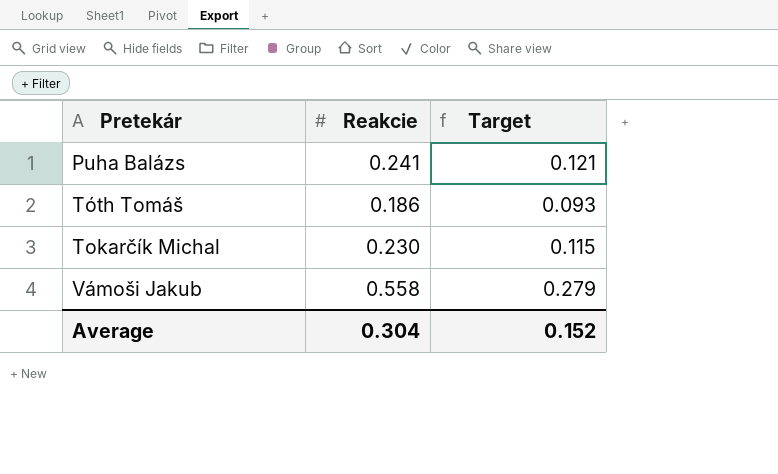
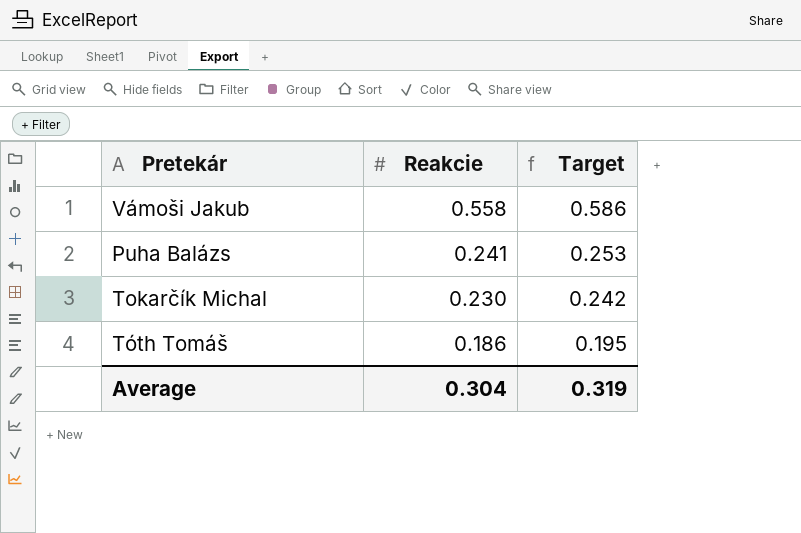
row order: none -> Reakcie descending
column Target | formula: [Reakcie] * 0.5 -> [Reakcie] * 1.05
Average | Target: 0.152 -> 0.319

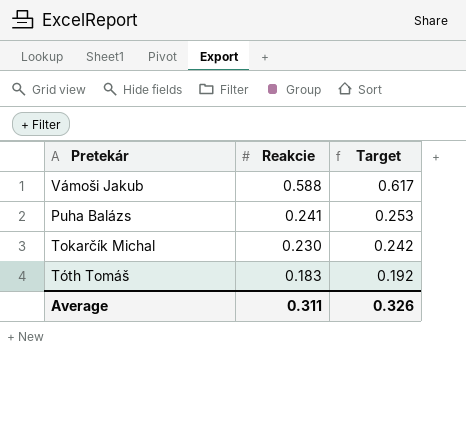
Vámoši Jakub | Reakcie: 0.558 -> 0.588
Vámoši Jakub | Target: 0.586 -> 0.617
Tóth Tomáš | Reakcie: 0.186 -> 0.183
Tóth Tomáš | Target: 0.195 -> 0.192
Average | Reakcie: 0.304 -> 0.311
Average | Target: 0.319 -> 0.326

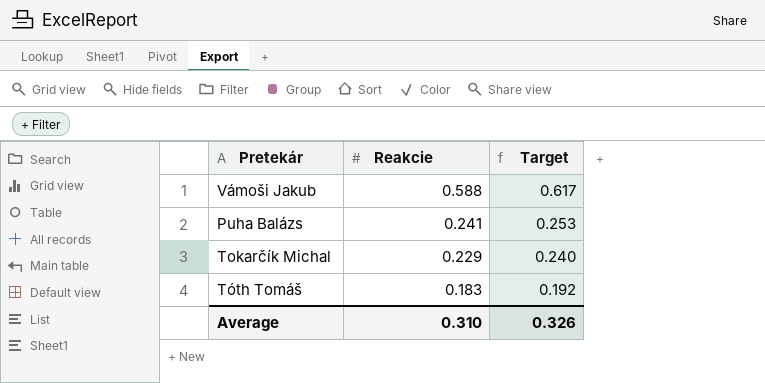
Tokarčík Michal | Reakcie: 0.230 -> 0.229
Tokarčík Michal | Target: 0.242 -> 0.240
Average | Reakcie: 0.311 -> 0.310

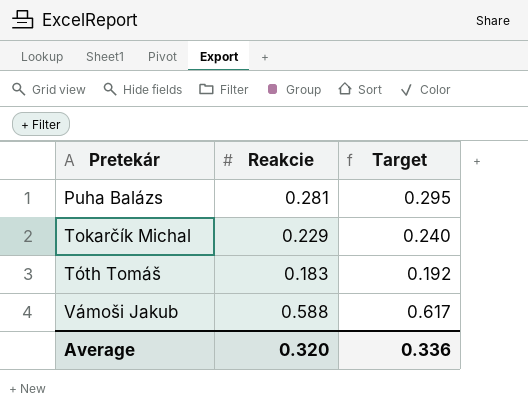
row order: Reakcie descending -> Pretekár ascending
Puha Balázs | Reakcie: 0.241 -> 0.281
Puha Balázs | Target: 0.253 -> 0.295
Average | Reakcie: 0.310 -> 0.320
Average | Target: 0.326 -> 0.336

